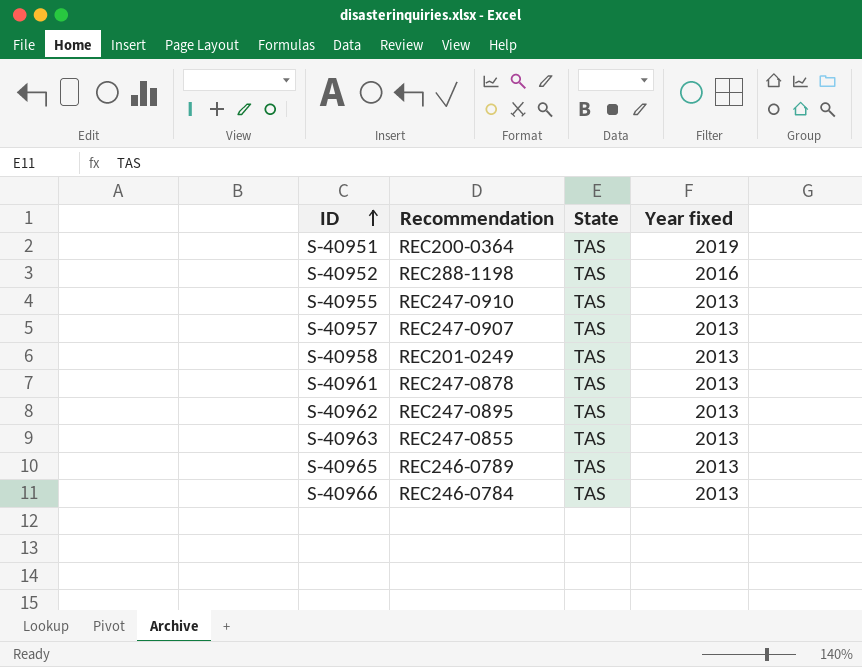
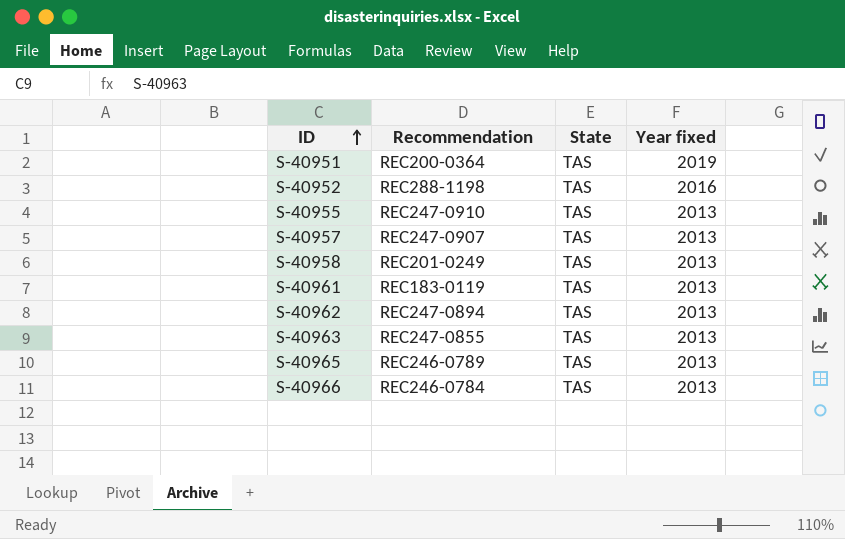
S-40961 | Recommendation: REC247-0878 -> REC183-0119
S-40962 | Recommendation: REC247-0895 -> REC247-0894

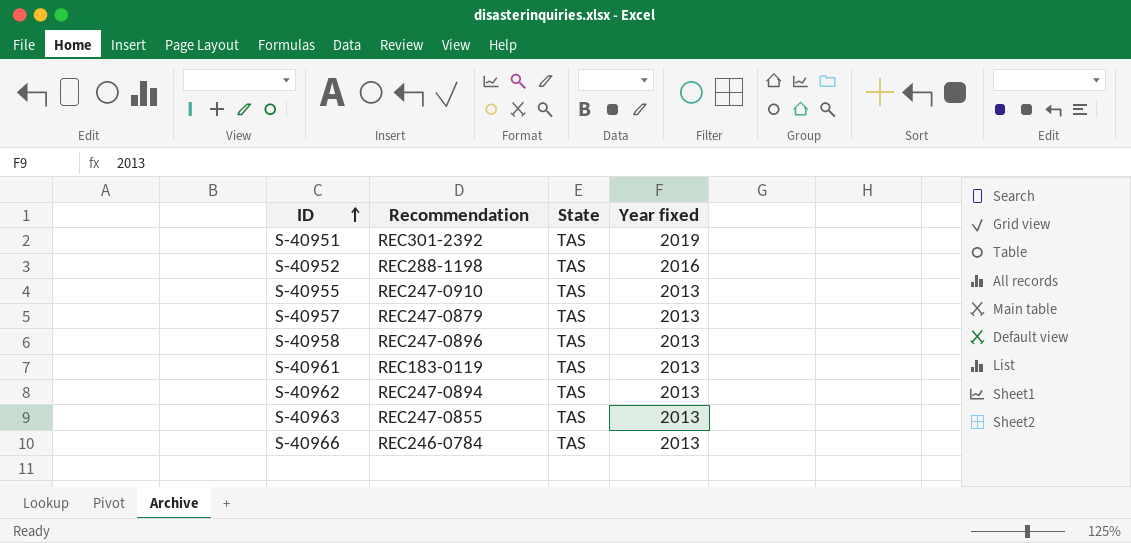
row S-40965: REC246-0789 | TAS | 2013 -> none
S-40951 | Recommendation: REC200-0364 -> REC301-2392
S-40957 | Recommendation: REC247-0907 -> REC247-0879
S-40958 | Recommendation: REC201-0249 -> REC247-0896

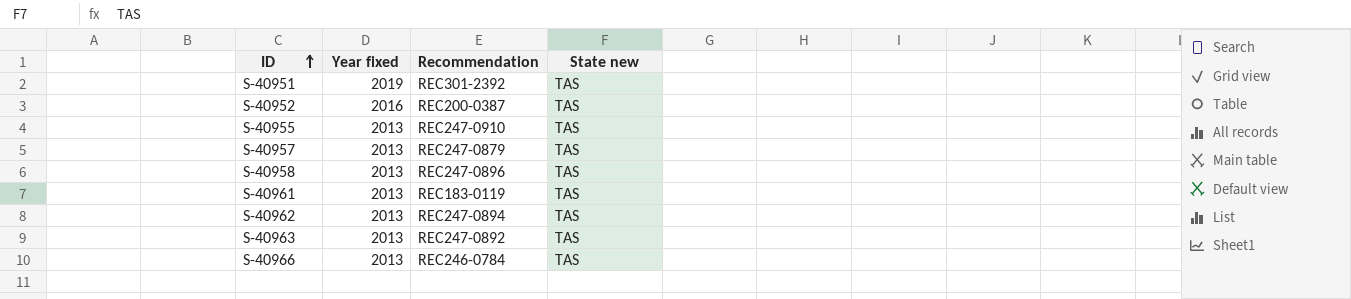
column Year fixed | position: 4 -> 2
column name: State -> State new
S-40952 | Recommendation: REC288-1198 -> REC200-0387
S-40963 | Recommendation: REC247-0855 -> REC247-0892

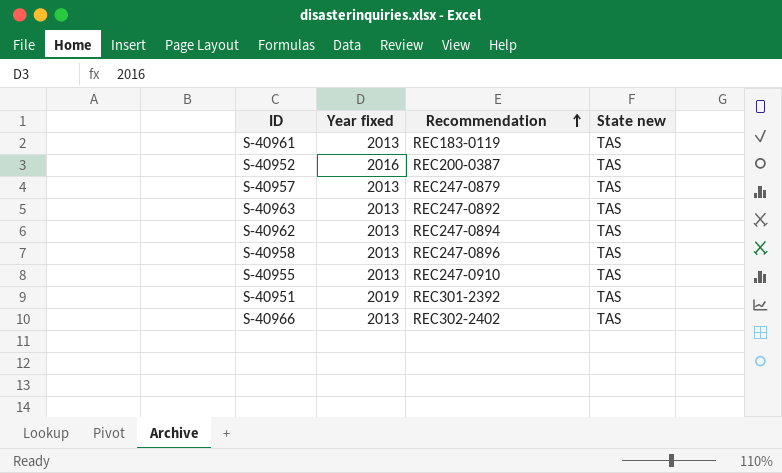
row order: ID ascending -> Recommendation ascending
S-40966 | Recommendation: REC246-0784 -> REC302-2402

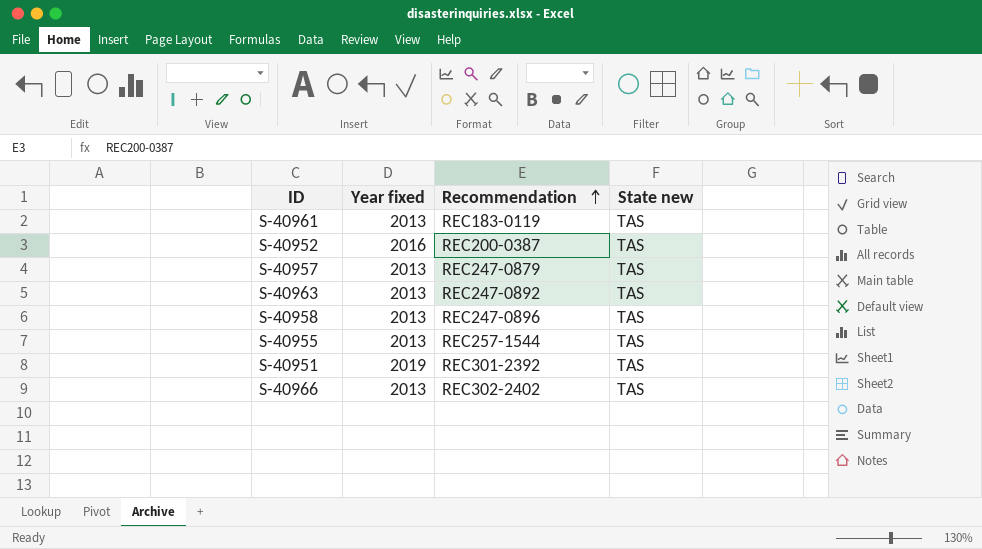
row S-40962: 2013 | REC247-0894 | TAS -> none
S-40955 | Recommendation: REC247-0910 -> REC257-1544

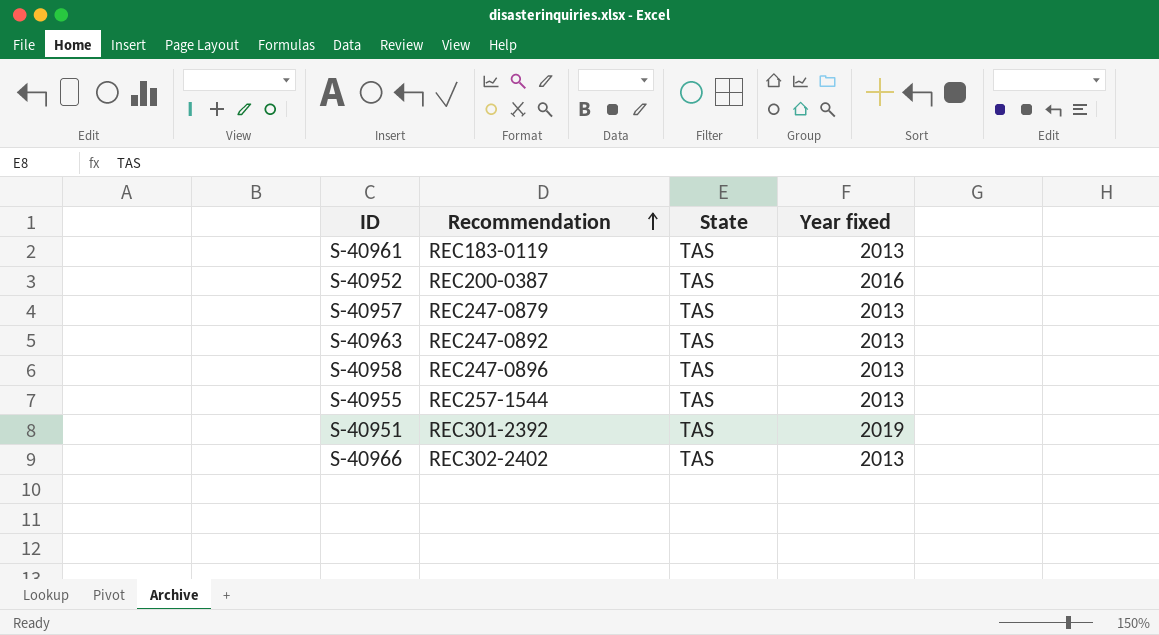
column name: State new -> State
column Year fixed | position: 2 -> 4

